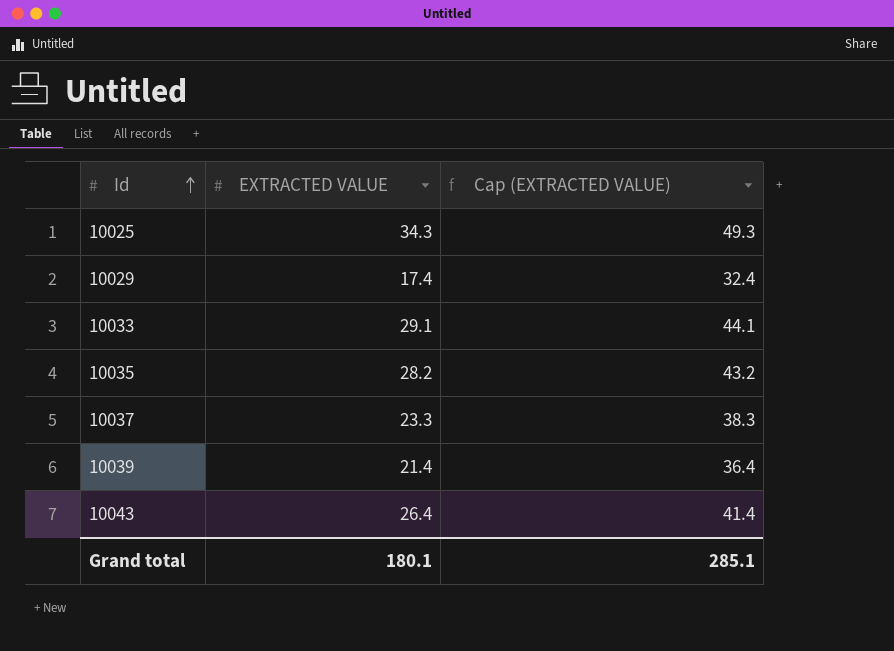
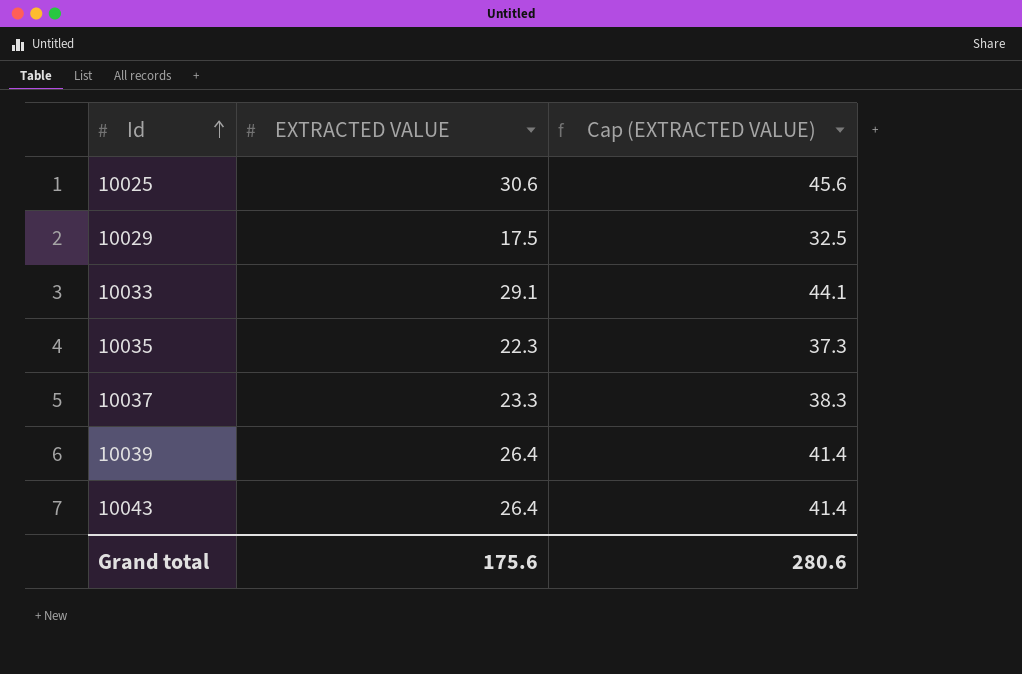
10025 | EXTRACTED VALUE: 34.3 -> 30.6
10025 | Cap (EXTRACTED VALUE): 49.3 -> 45.6
10029 | EXTRACTED VALUE: 17.4 -> 17.5
10029 | Cap (EXTRACTED VALUE): 32.4 -> 32.5
10035 | EXTRACTED VALUE: 28.2 -> 22.3
10035 | Cap (EXTRACTED VALUE): 43.2 -> 37.3
10039 | EXTRACTED VALUE: 21.4 -> 26.4
10039 | Cap (EXTRACTED VALUE): 36.4 -> 41.4
Grand total | EXTRACTED VALUE: 180.1 -> 175.6
Grand total | Cap (EXTRACTED VALUE): 285.1 -> 280.6

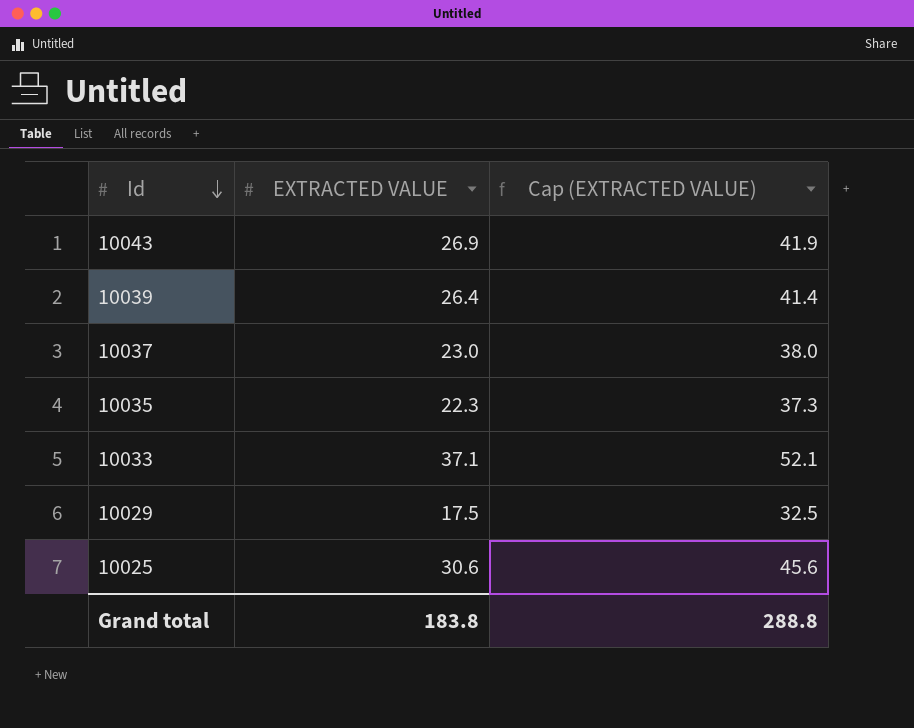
row order: Id ascending -> Id descending
10043 | EXTRACTED VALUE: 26.4 -> 26.9
10043 | Cap (EXTRACTED VALUE): 41.4 -> 41.9
10037 | EXTRACTED VALUE: 23.3 -> 23.0
10037 | Cap (EXTRACTED VALUE): 38.3 -> 38.0
10033 | EXTRACTED VALUE: 29.1 -> 37.1
10033 | Cap (EXTRACTED VALUE): 44.1 -> 52.1
Grand total | EXTRACTED VALUE: 175.6 -> 183.8
Grand total | Cap (EXTRACTED VALUE): 280.6 -> 288.8

